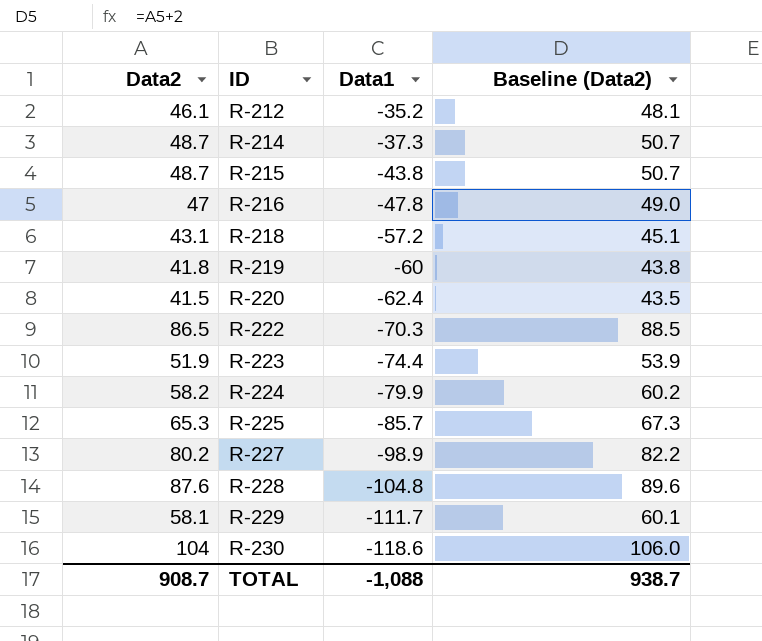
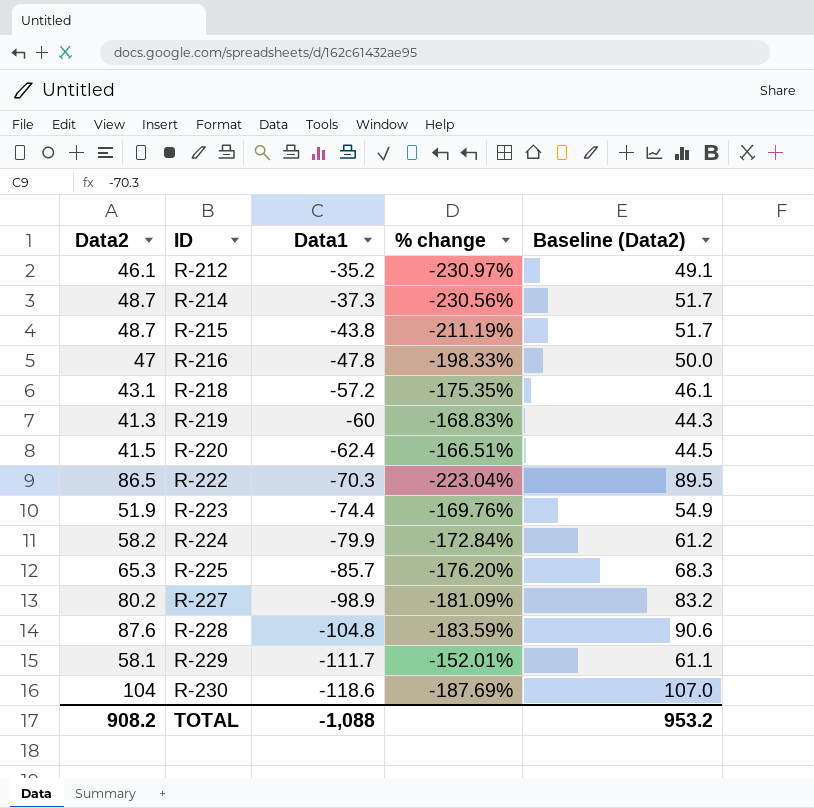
column % change | formula: none -> ([Data2] - [Data1]) / [Data1]
column Baseline (Data2) | formula: [Data2] + 2 -> [Data2] + 3
R-219 | Data2: 41.8 -> 41.3
TOTAL | Data2: 908.7 -> 908.2
TOTAL | Baseline (Data2): 938.7 -> 953.2

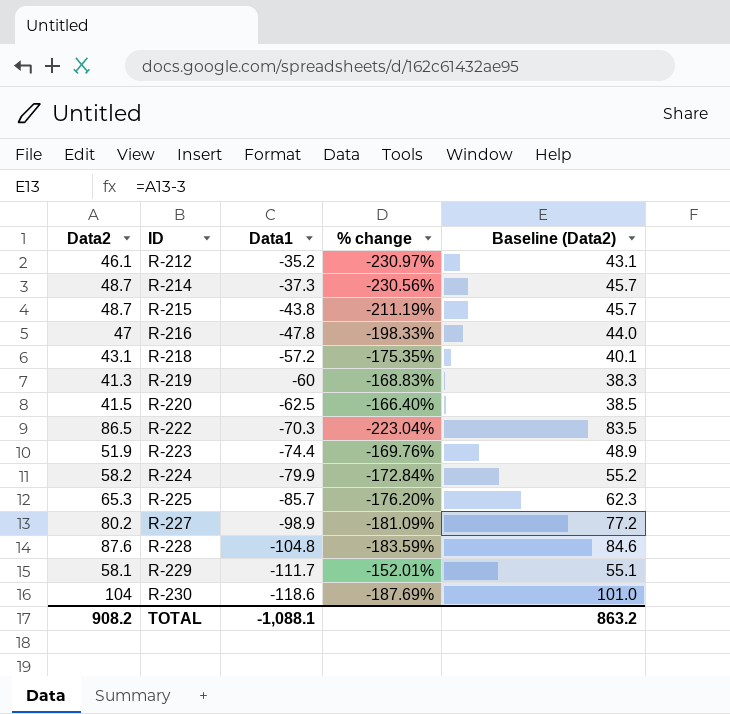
column Baseline (Data2) | formula: [Data2] + 3 -> [Data2] - 3
R-220 | Data1: -62.4 -> -62.5
R-220 | % change: -166.51% -> -166.40%
TOTAL | Data1: -1,088 -> -1,088.1
TOTAL | Baseline (Data2): 953.2 -> 863.2

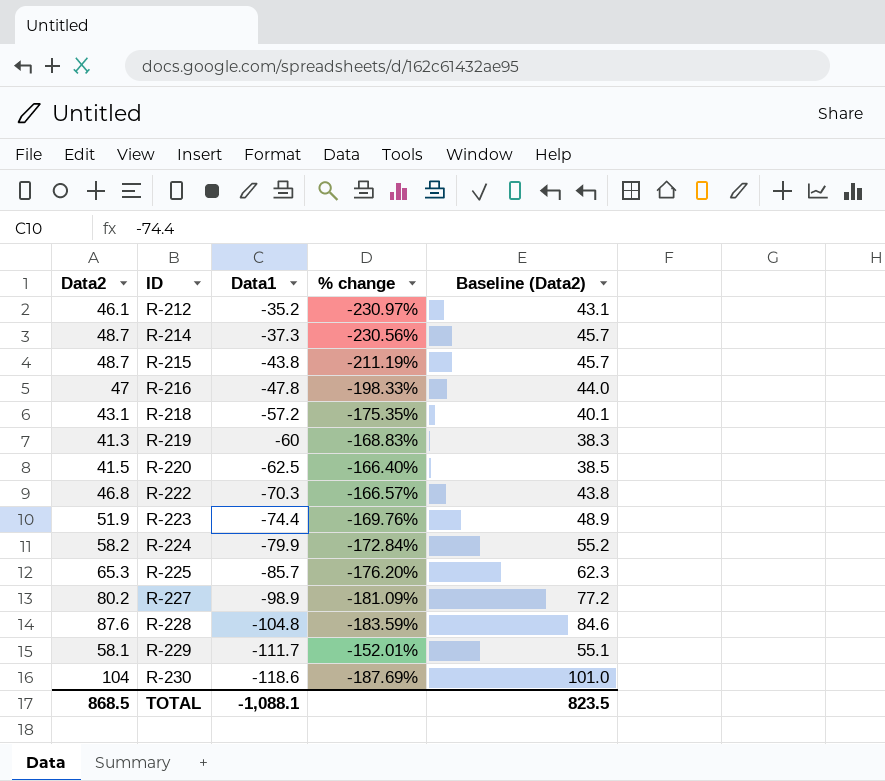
R-222 | Data2: 86.5 -> 46.8
R-222 | % change: -223.04% -> -166.57%
R-222 | Baseline (Data2): 83.5 -> 43.8
TOTAL | Data2: 908.2 -> 868.5
TOTAL | Baseline (Data2): 863.2 -> 823.5

